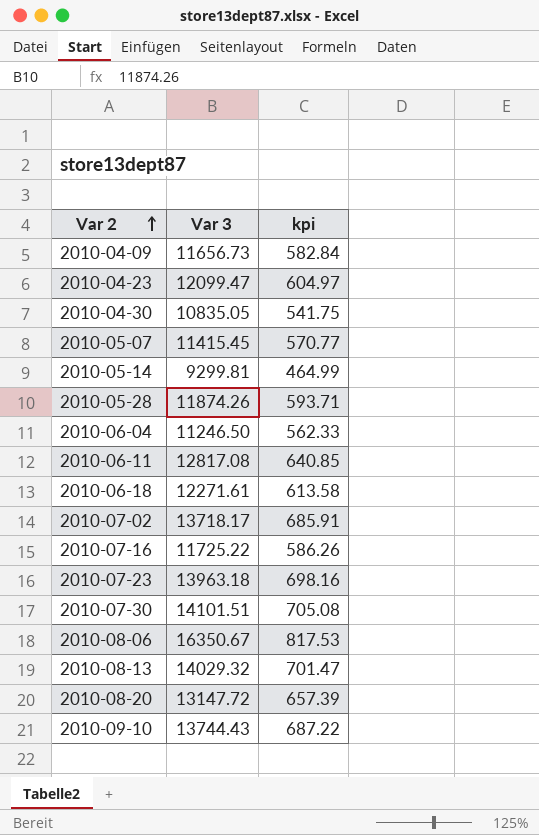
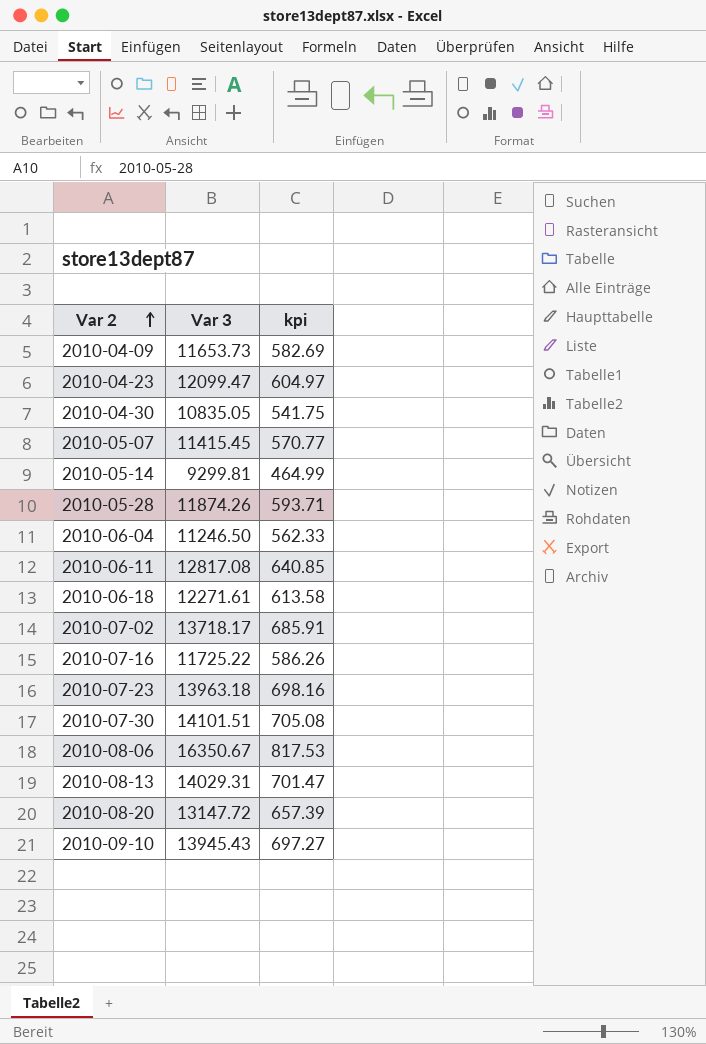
2010-04-09 | Var 3: 11656.73 -> 11653.73
2010-04-09 | kpi: 582.84 -> 582.69
2010-08-13 | Var 3: 14029.32 -> 14029.31
2010-09-10 | Var 3: 13744.43 -> 13945.43
2010-09-10 | kpi: 687.22 -> 697.27

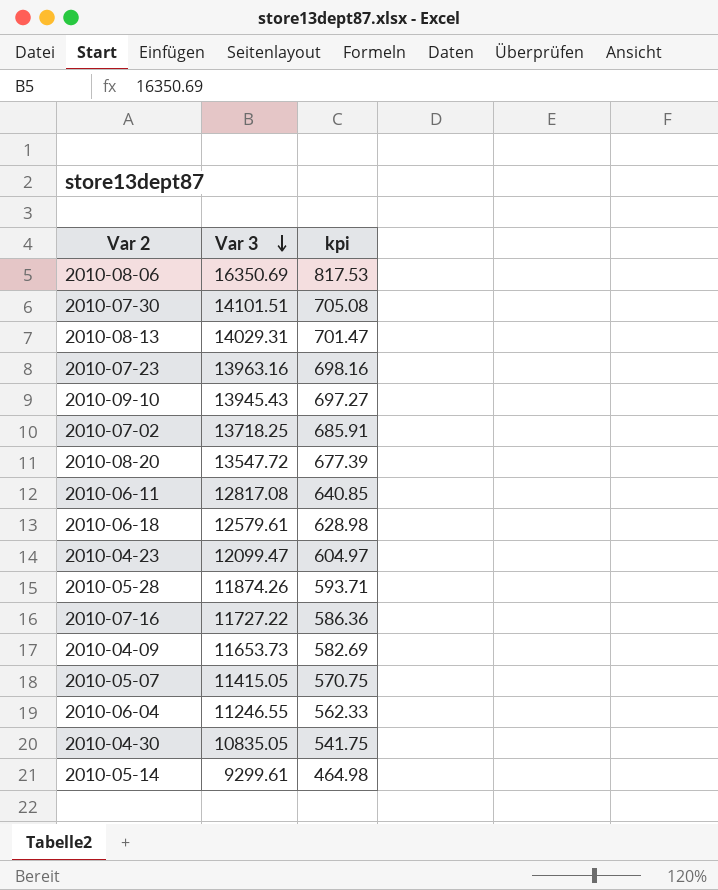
row order: Var 2 ascending -> Var 3 descending
2010-08-06 | Var 3: 16350.67 -> 16350.69
2010-07-23 | Var 3: 13963.18 -> 13963.16
2010-07-02 | Var 3: 13718.17 -> 13718.25
2010-08-20 | Var 3: 13147.72 -> 13547.72
2010-08-20 | kpi: 657.39 -> 677.39
2010-06-18 | Var 3: 12271.61 -> 12579.61
2010-06-18 | kpi: 613.58 -> 628.98
2010-07-16 | Var 3: 11725.22 -> 11727.22
2010-07-16 | kpi: 586.26 -> 586.36
2010-05-07 | Var 3: 11415.45 -> 11415.05
2010-05-07 | kpi: 570.77 -> 570.75
2010-06-04 | Var 3: 11246.50 -> 11246.55
2010-05-14 | Var 3: 9299.81 -> 9299.61
2010-05-14 | kpi: 464.99 -> 464.98

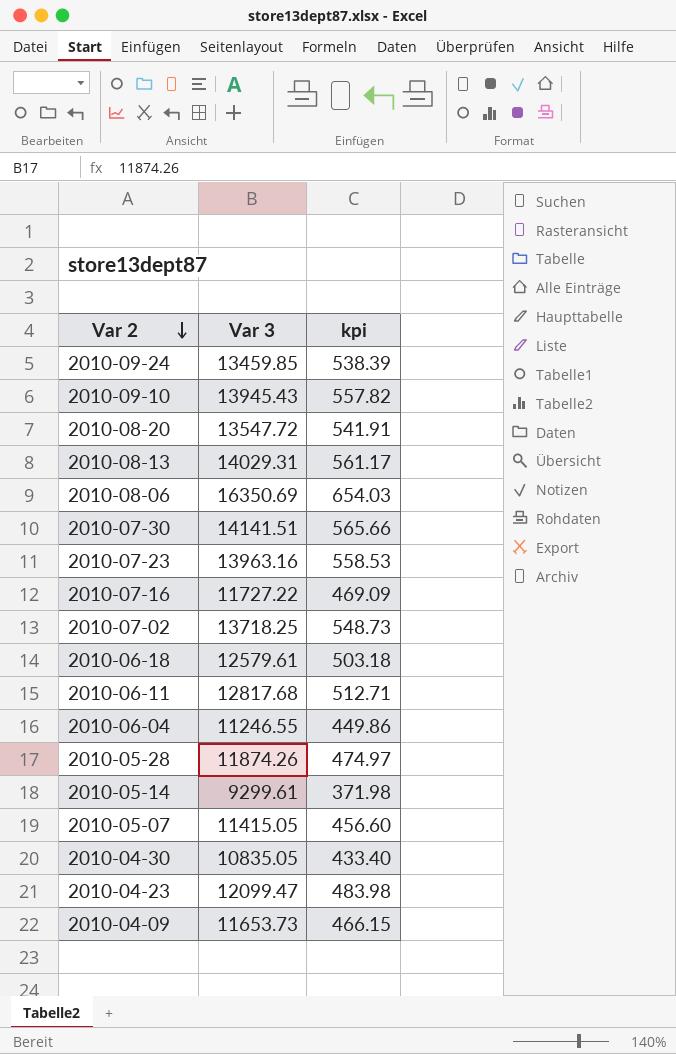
row order: Var 3 descending -> Var 2 descending
column kpi | formula: [Var 3] * 0.05 -> [Var 3] * 0.04
row 2010-09-24: none -> 13459.85 | 538.39
2010-07-30 | Var 3: 14101.51 -> 14141.51
2010-06-11 | Var 3: 12817.08 -> 12817.68

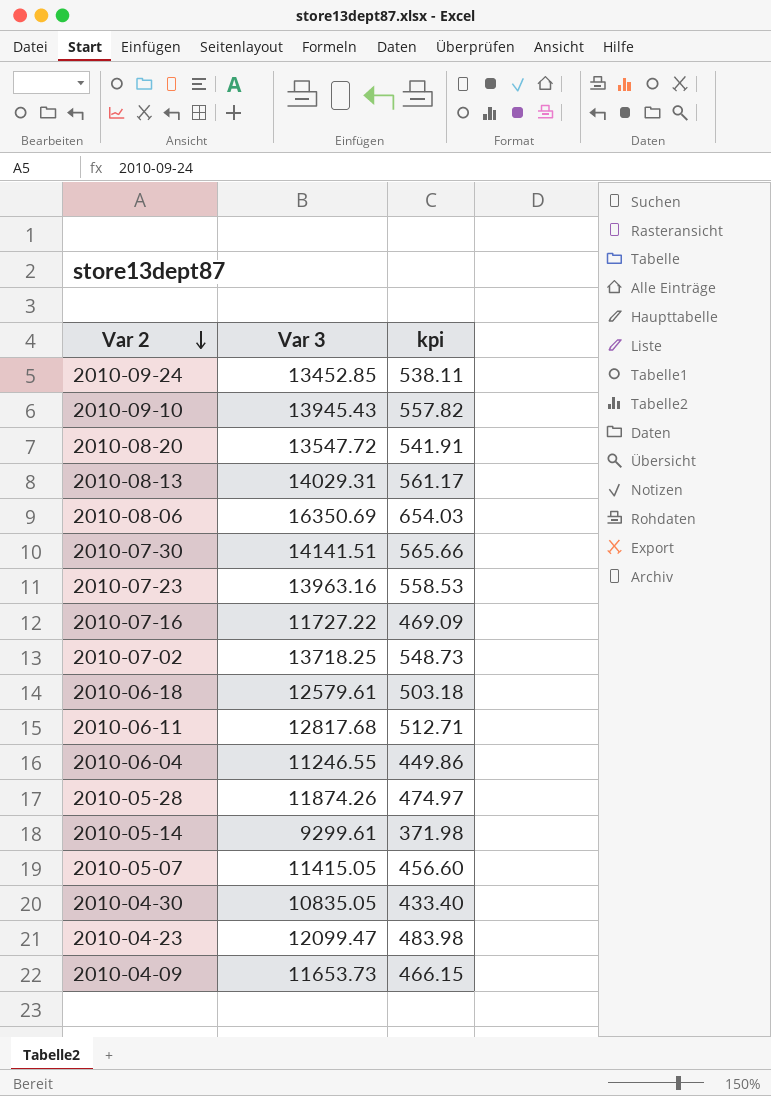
2010-09-24 | Var 3: 13459.85 -> 13452.85
2010-09-24 | kpi: 538.39 -> 538.11

